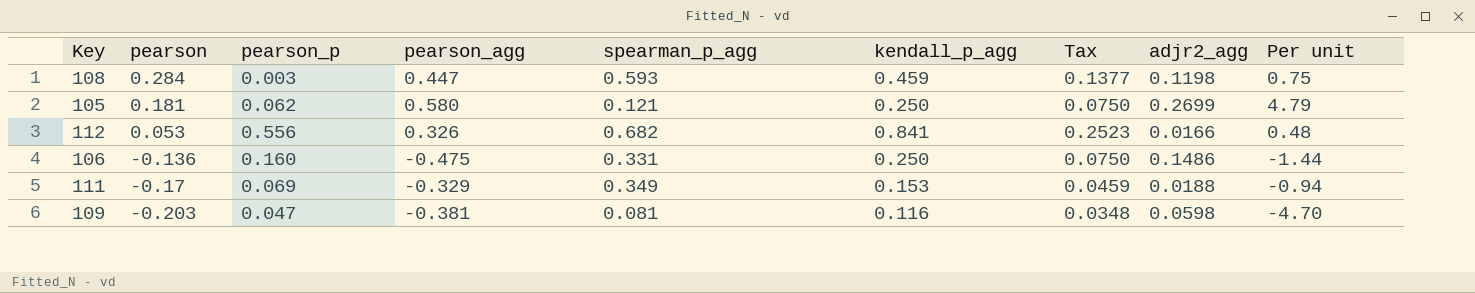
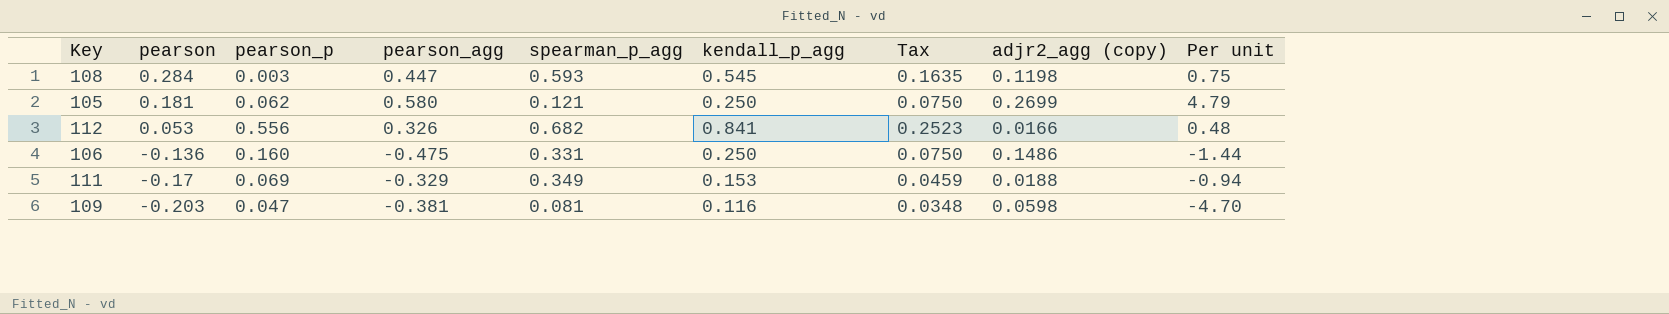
column name: adjr2_agg -> adjr2_agg (copy)
108 | kendall_p_agg: 0.459 -> 0.545
108 | Tax: 0.1377 -> 0.1635

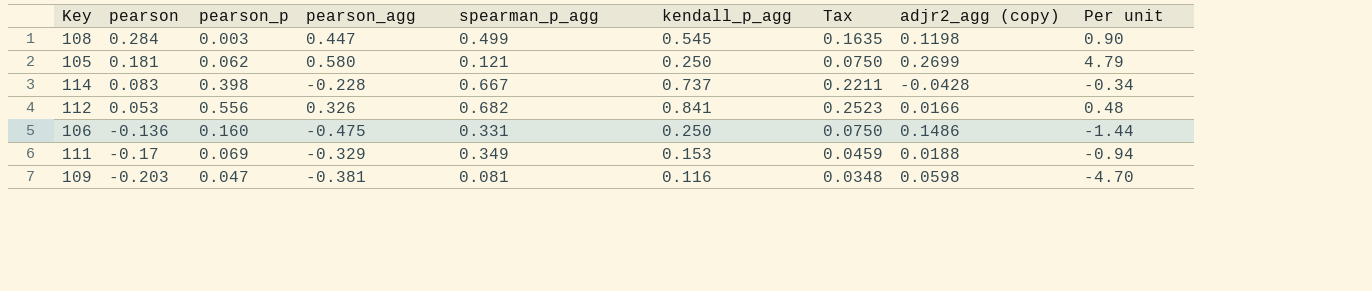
108 | spearman_p_agg: 0.593 -> 0.499
108 | Per unit: 0.75 -> 0.90
row 114: none -> 0.083 | 0.398 | -0.228 | 0.667 | 0.737 | 0.2211 | -0.0428 | -0.34

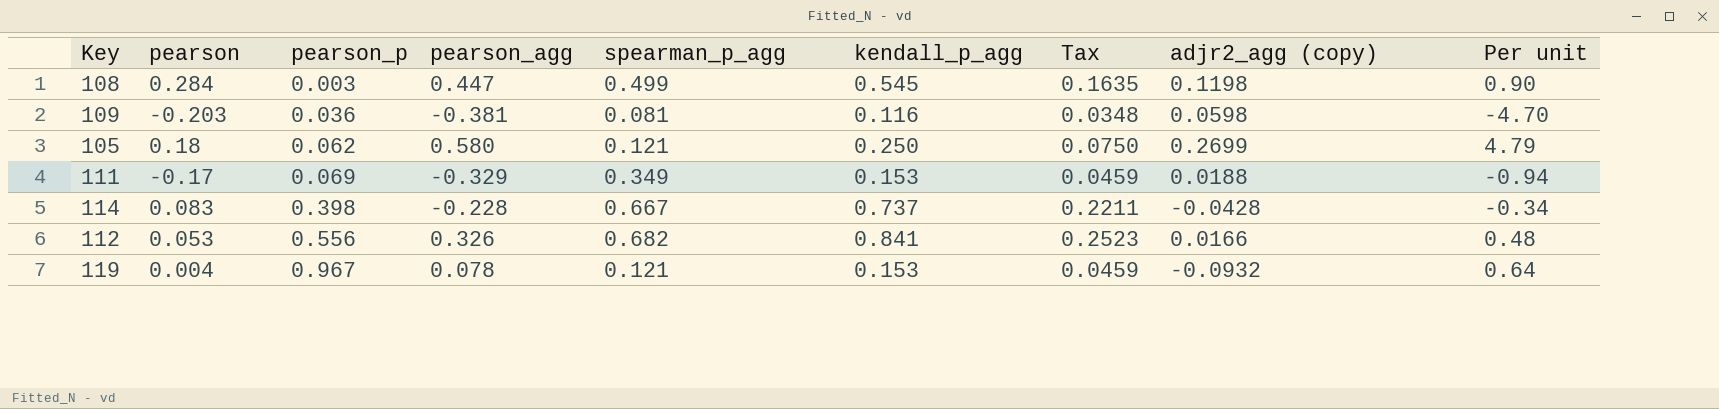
row order: pearson descending -> pearson_p ascending
row 106: -0.136 | 0.160 | -0.475 | 0.331 | 0.250 | 0.0750 | 0.1486 | -1.44 -> none
109 | pearson_p: 0.047 -> 0.036
105 | pearson: 0.181 -> 0.18
row 119: none -> 0.004 | 0.967 | 0.078 | 0.121 | 0.153 | 0.0459 | -0.0932 | 0.64

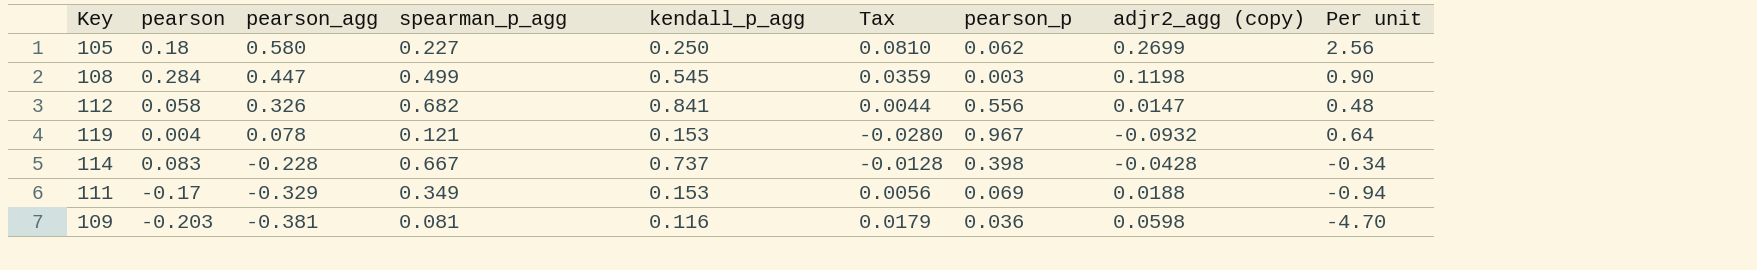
row order: pearson_p ascending -> pearson_agg descending
column Tax | formula: [kendall_p_agg] * 0.3 -> [adjr2_agg (copy)] * 0.3
column pearson_p | position: 3 -> 7
105 | spearman_p_agg: 0.121 -> 0.227
105 | Per unit: 4.79 -> 2.56
112 | pearson: 0.053 -> 0.058
112 | adjr2_agg (copy): 0.0166 -> 0.0147

